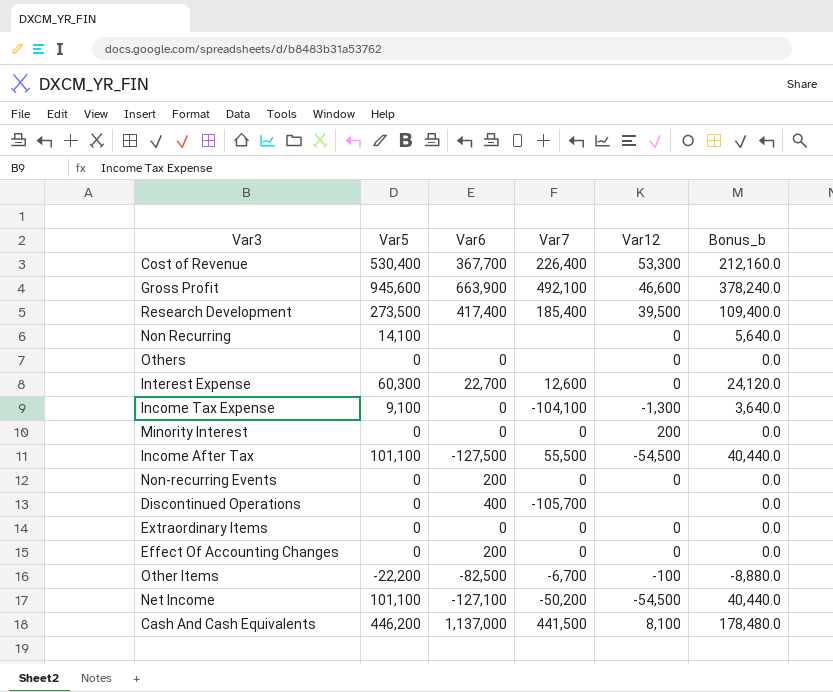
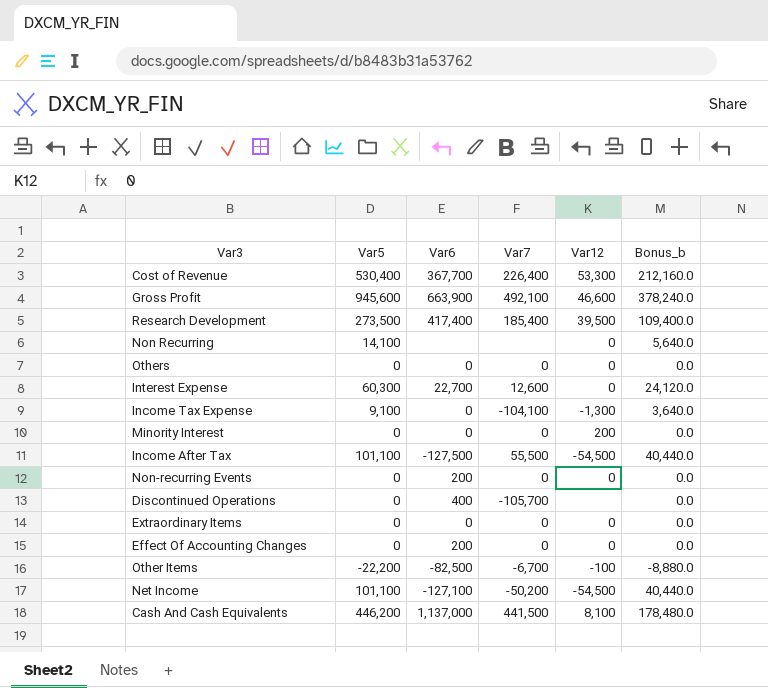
Others | Var7: none -> 0

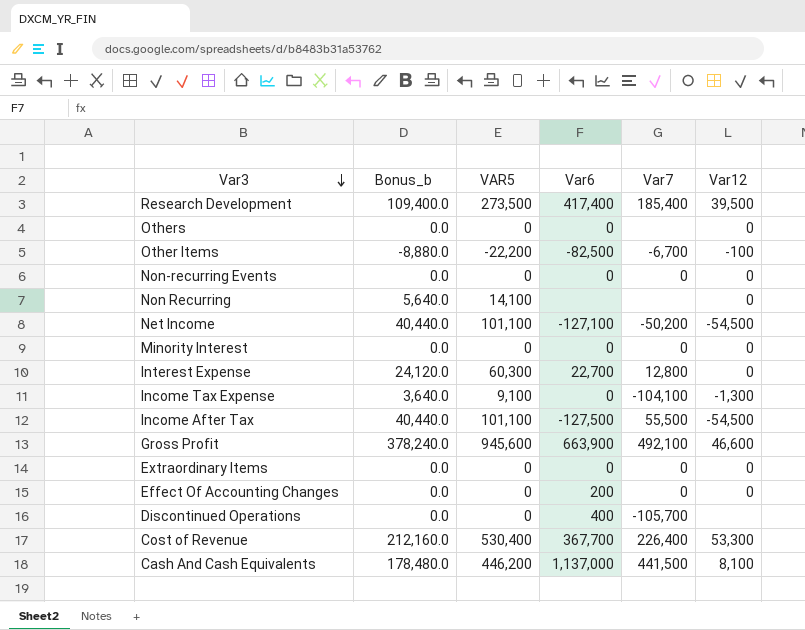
row order: none -> Var3 descending
column Bonus_b | position: 6 -> 2
column name: Var5 -> VAR5
Others | Var7: 0 -> none
Non-recurring Events | Var6: 200 -> 0
Minority Interest | Var12: 200 -> 0
Interest Expense | Var7: 12,600 -> 12,800

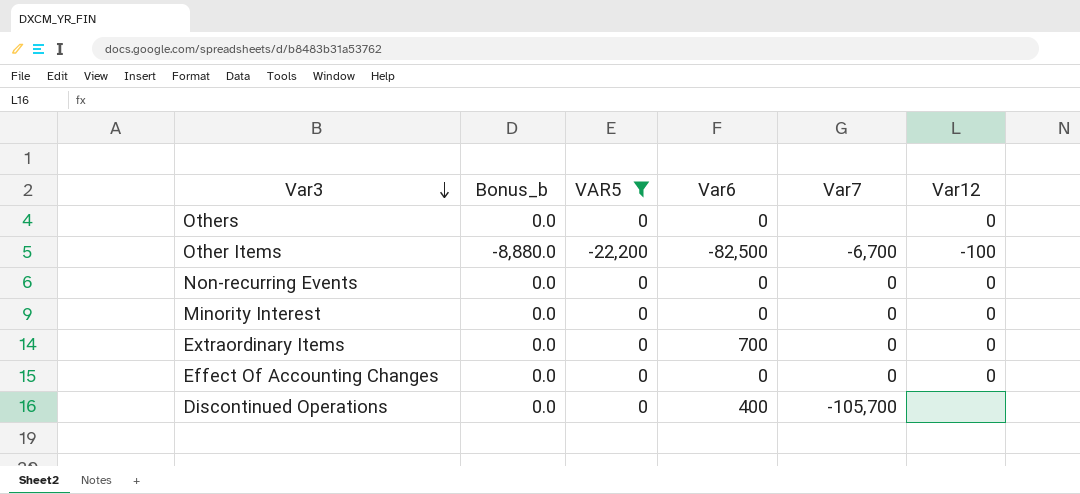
filter: none -> VAR5 <= 0
Extraordinary Items | Var6: 0 -> 700
Effect Of Accounting Changes | Var6: 200 -> 0

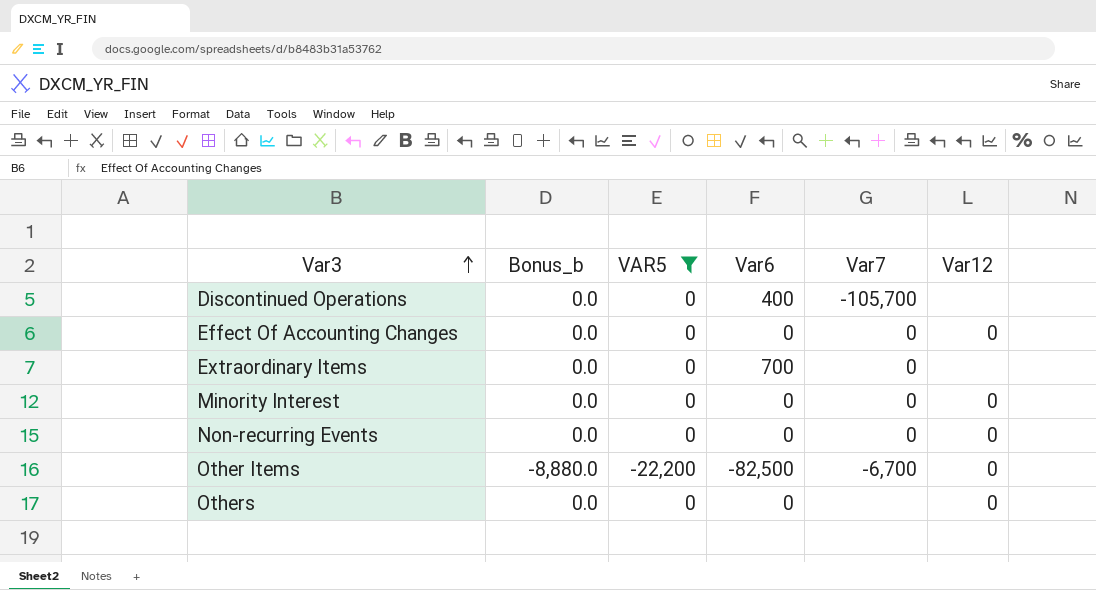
row order: Var3 descending -> Var3 ascending
Extraordinary Items | Var12: 0 -> none
Other Items | Var12: -100 -> 0

